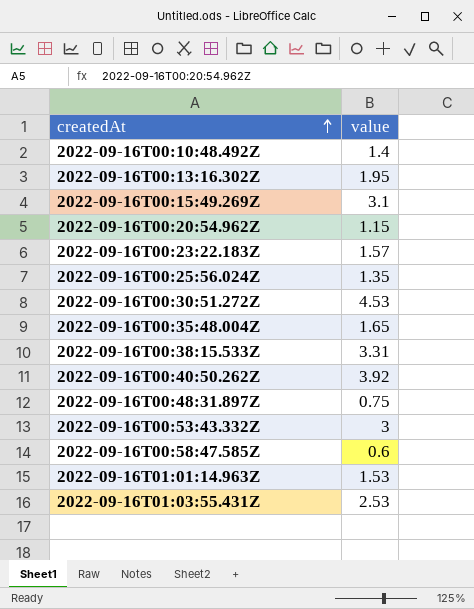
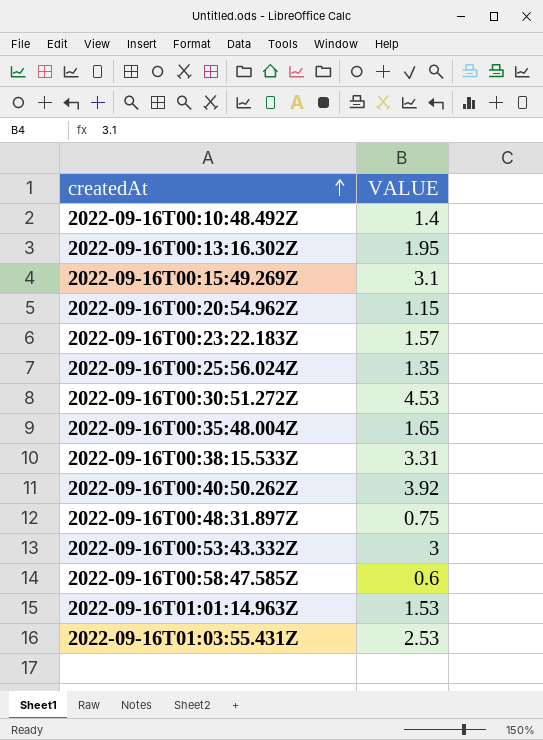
column name: value -> VALUE

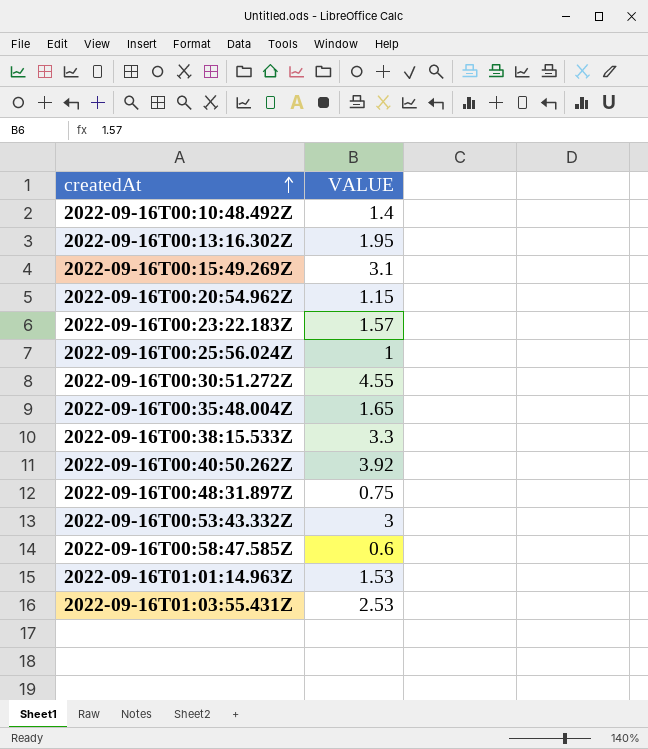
2022-09-16T00:25:56.024Z | VALUE: 1.35 -> 1
2022-09-16T00:30:51.272Z | VALUE: 4.53 -> 4.55
2022-09-16T00:38:15.533Z | VALUE: 3.31 -> 3.3

